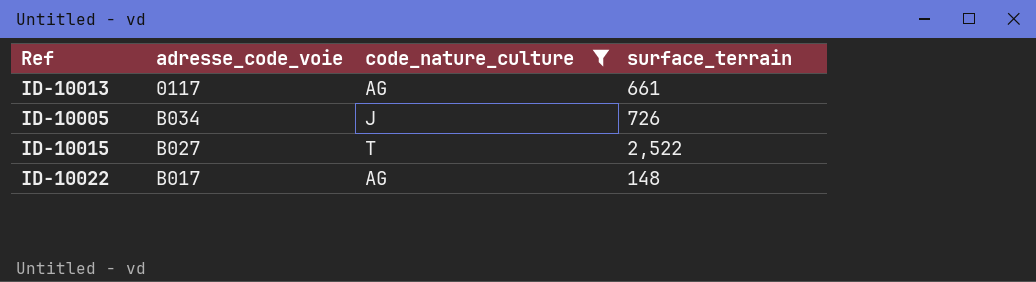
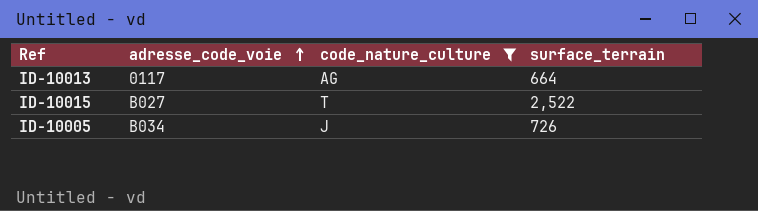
row order: none -> adresse_code_voie ascending
row ID-10022: B017 | AG | 148 -> none
ID-10013 | surface_terrain: 661 -> 664

